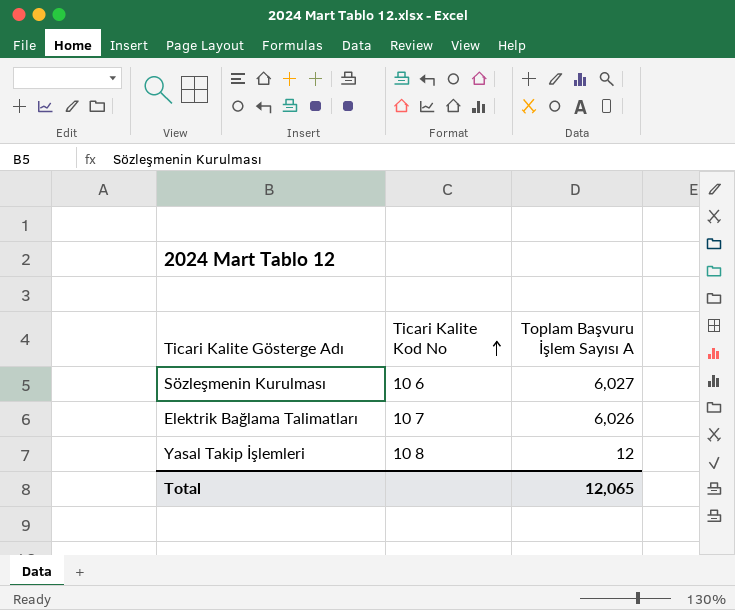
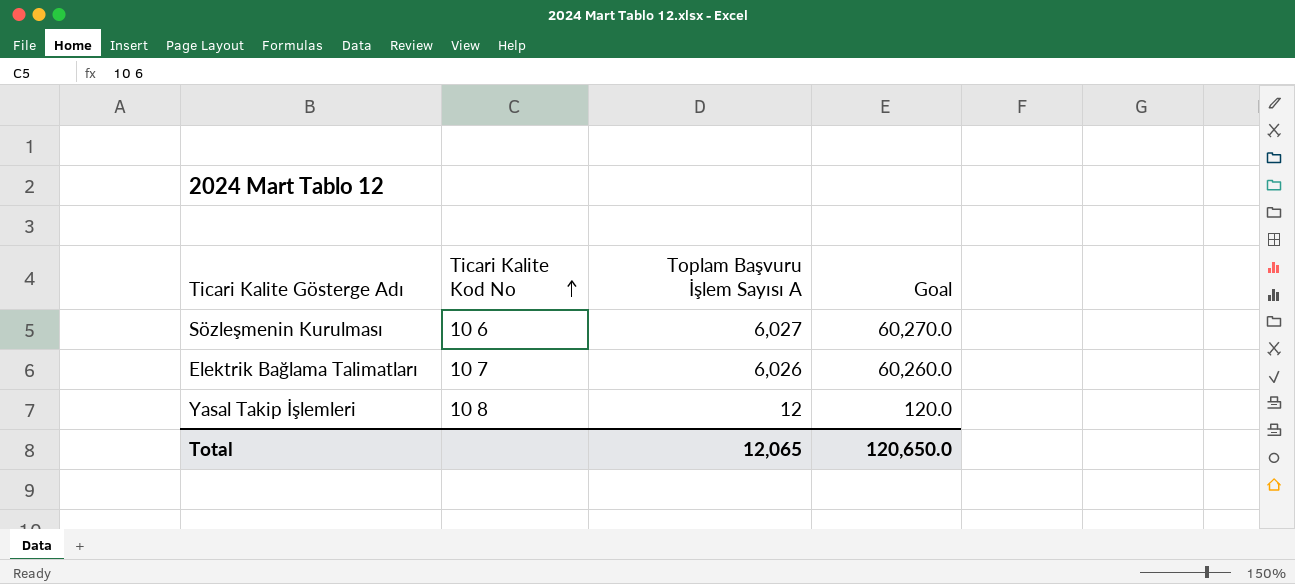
column Goal | formula: none -> [Toplam Başvuru İşlem Sayısı A] * 10

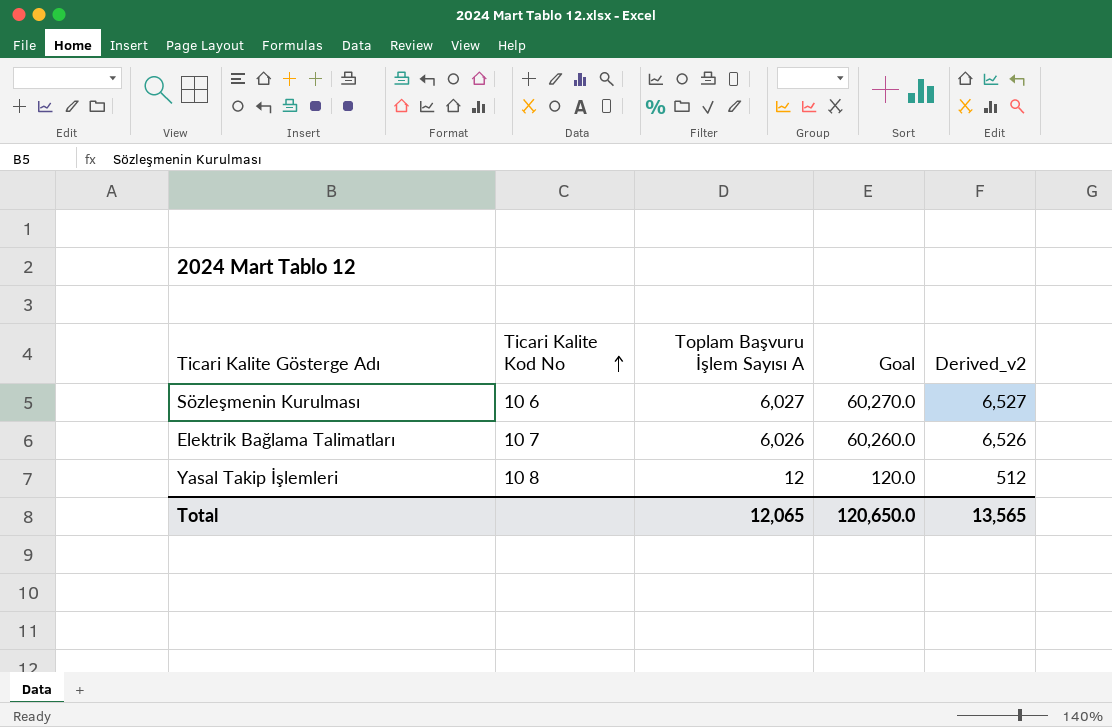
column Derived_v2 | formula: none -> [Toplam Başvuru İşlem Sayısı A] + 500

